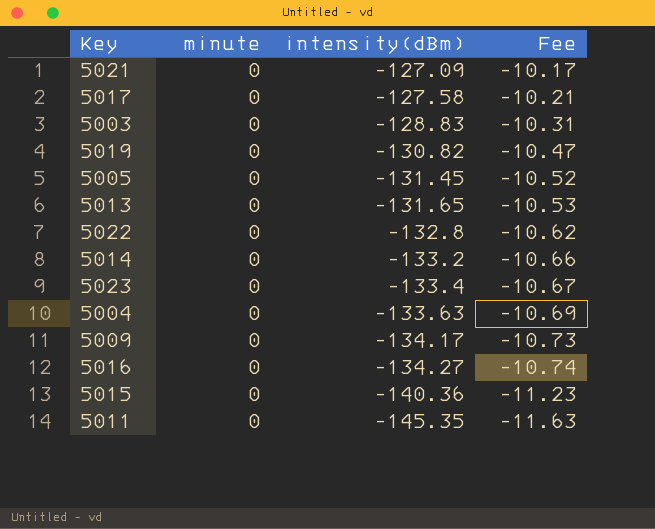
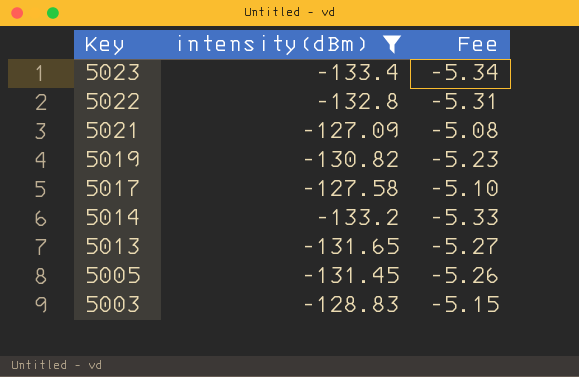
filter: none -> intensity(dBm) >= -133.4
row order: intensity(dBm) descending -> Key descending
column minute | position: 2 -> none
column Fee | formula: [intensity(dBm)] * 0.08 -> [intensity(dBm)] * 0.04

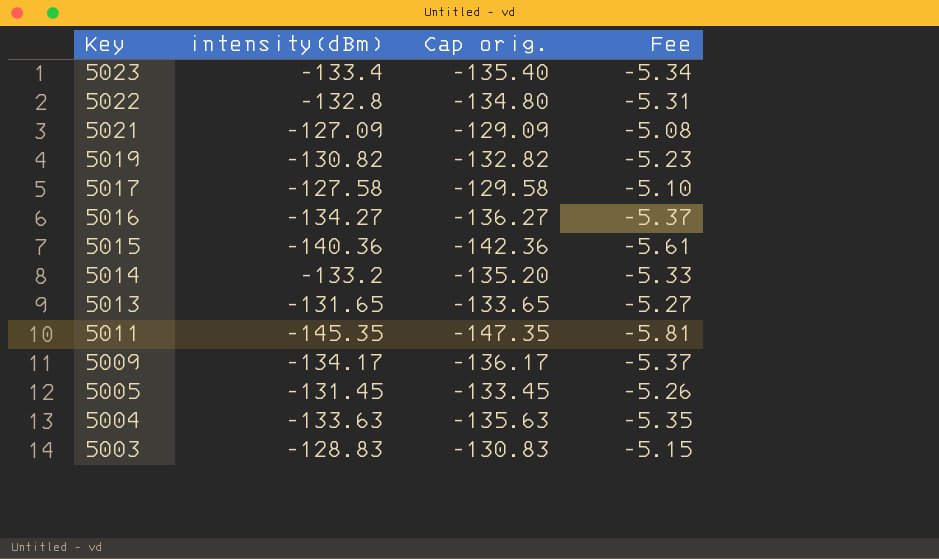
filter: intensity(dBm) >= -133.4 -> none
column Cap orig. | formula: none -> [intensity(dBm)] - 2

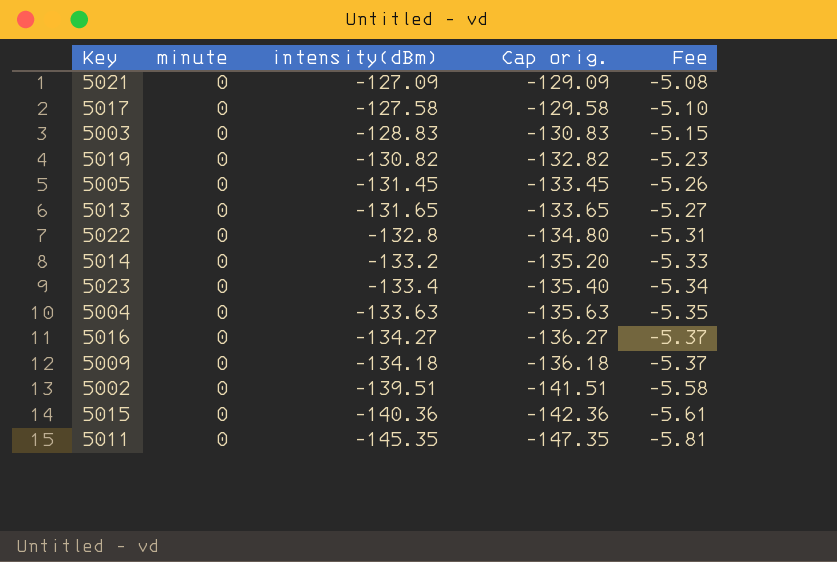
row order: Key descending -> Fee descending
column minute | position: none -> 2
5009 | intensity(dBm): -134.17 -> -134.18
5009 | Cap orig.: -136.17 -> -136.18
row 5002: none -> 0 | -139.51 | -141.51 | -5.58

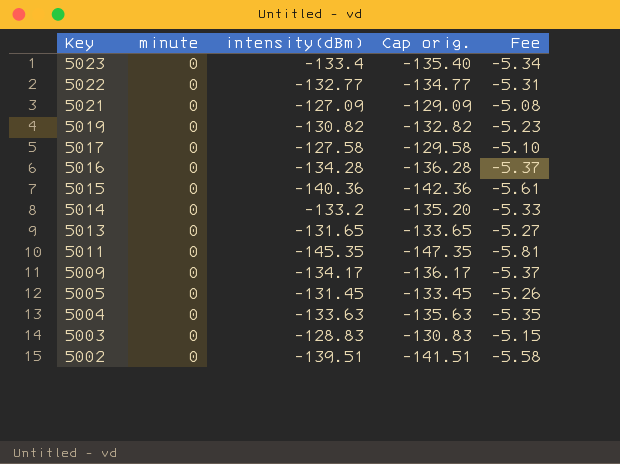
row order: Fee descending -> Key descending
5022 | intensity(dBm): -132.8 -> -132.77
5022 | Cap orig.: -134.80 -> -134.77
5016 | intensity(dBm): -134.27 -> -134.28
5016 | Cap orig.: -136.27 -> -136.28
5009 | intensity(dBm): -134.18 -> -134.17
5009 | Cap orig.: -136.18 -> -136.17

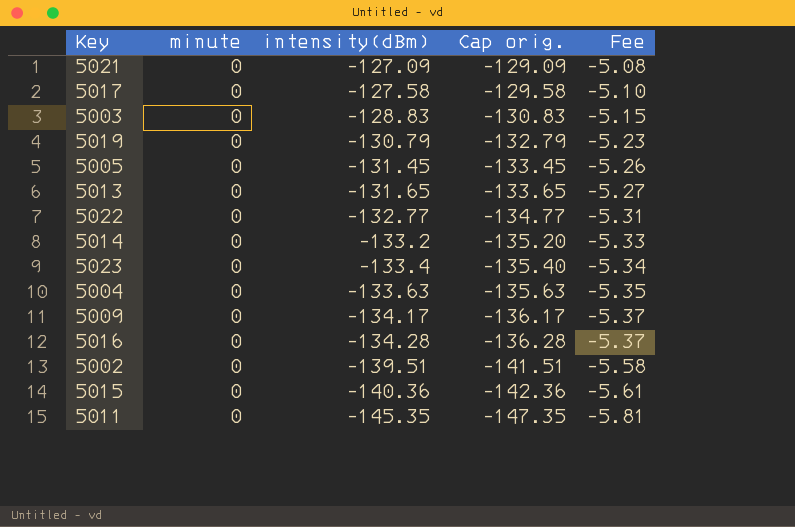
row order: Key descending -> intensity(dBm) descending
5019 | intensity(dBm): -130.82 -> -130.79
5019 | Cap orig.: -132.82 -> -132.79

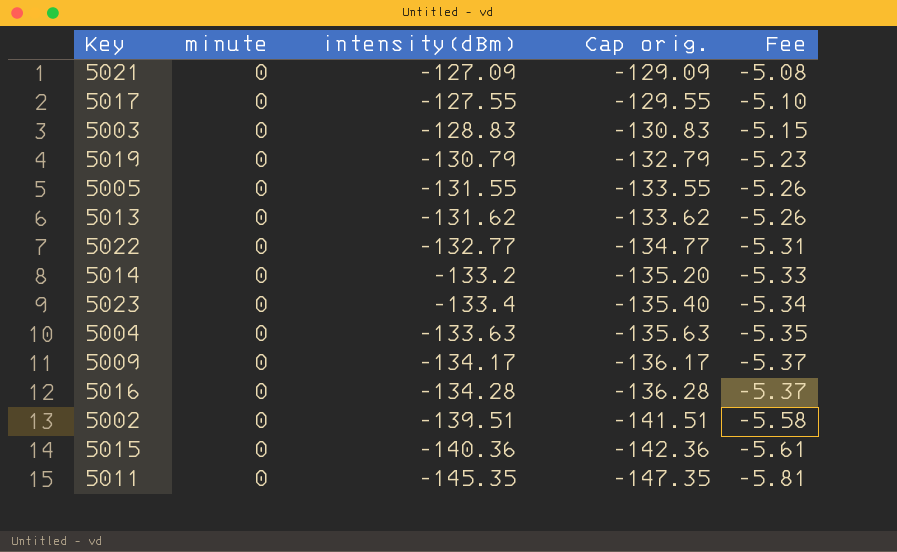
5017 | intensity(dBm): -127.58 -> -127.55
5017 | Cap orig.: -129.58 -> -129.55
5005 | intensity(dBm): -131.45 -> -131.55
5005 | Cap orig.: -133.45 -> -133.55
5013 | intensity(dBm): -131.65 -> -131.62
5013 | Cap orig.: -133.65 -> -133.62
5013 | Fee: -5.27 -> -5.26

